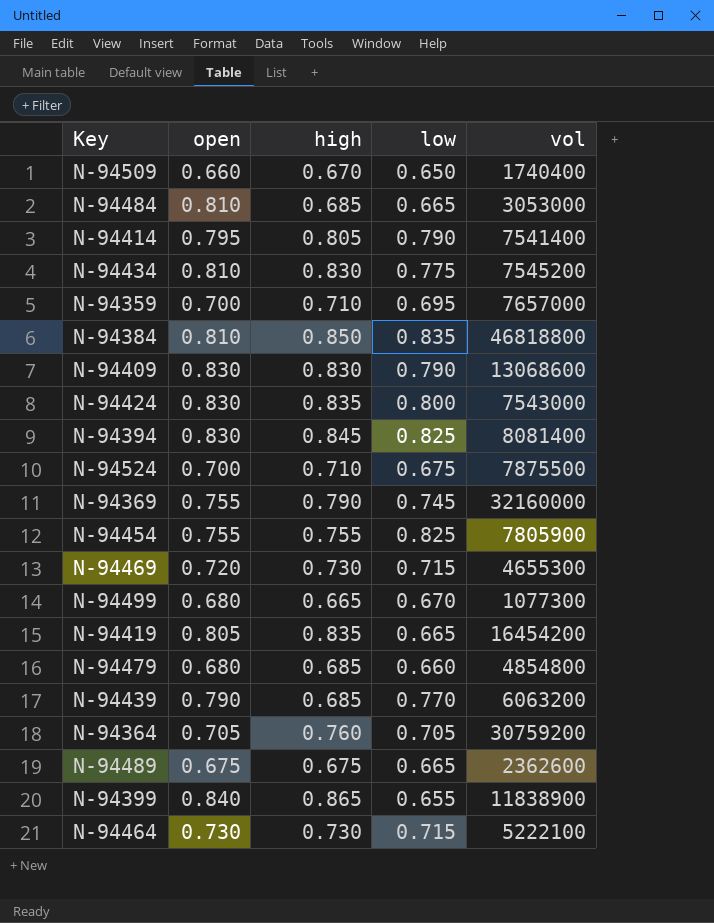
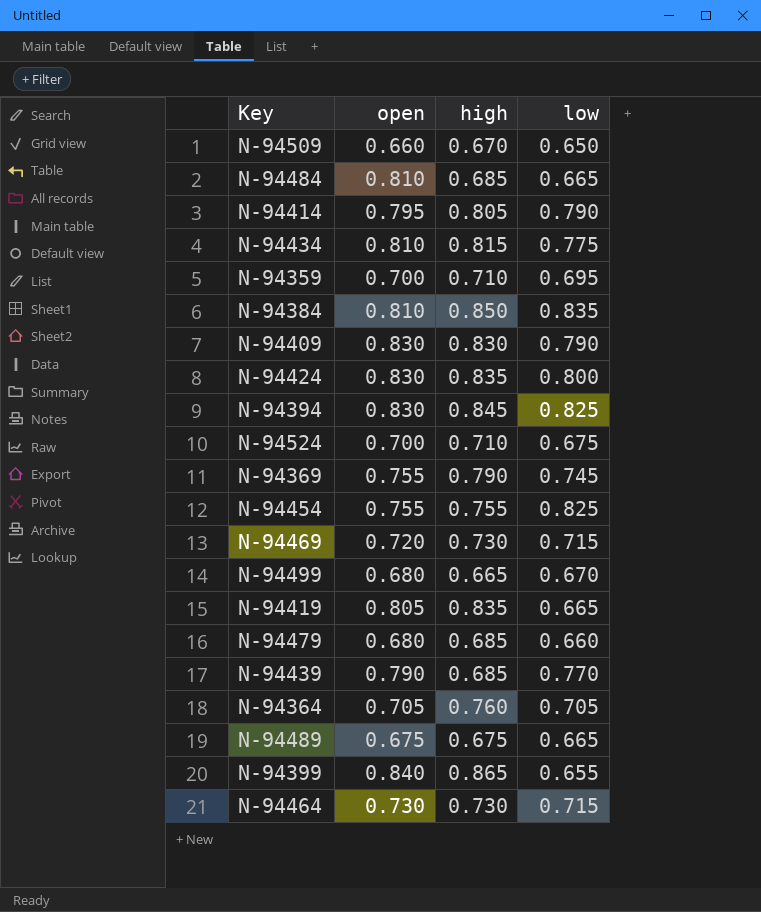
column vol | position: 5 -> none
N-94434 | high: 0.830 -> 0.815

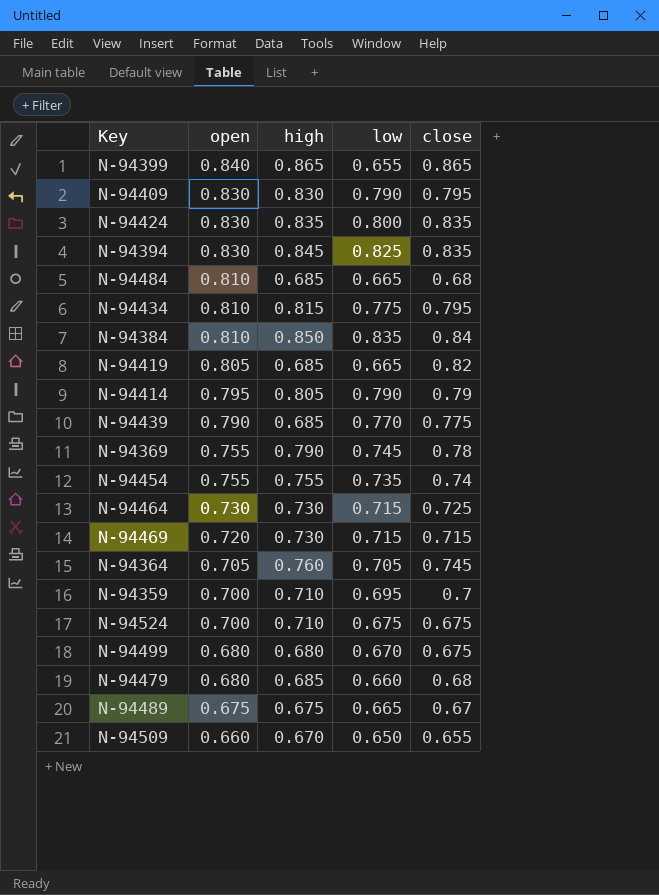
row order: none -> open descending
column close | position: none -> 5
N-94419 | high: 0.835 -> 0.685
N-94454 | low: 0.825 -> 0.735
N-94499 | high: 0.665 -> 0.680

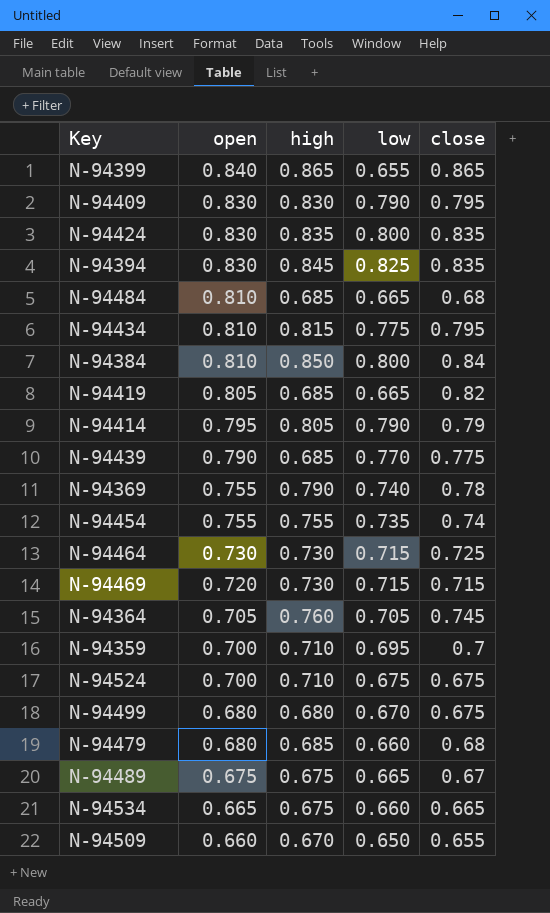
N-94384 | low: 0.835 -> 0.800
N-94369 | low: 0.745 -> 0.740
row N-94534: none -> 0.665 | 0.675 | 0.660 | 0.665

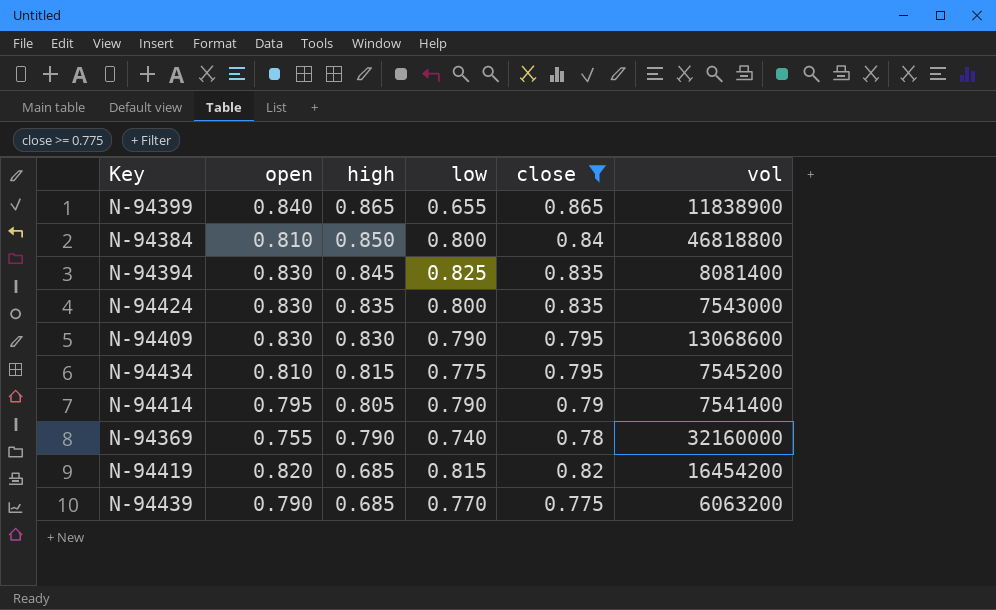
filter: none -> close >= 0.775
row order: open descending -> high descending
column vol | position: none -> 6
N-94419 | open: 0.805 -> 0.820
N-94419 | low: 0.665 -> 0.815

